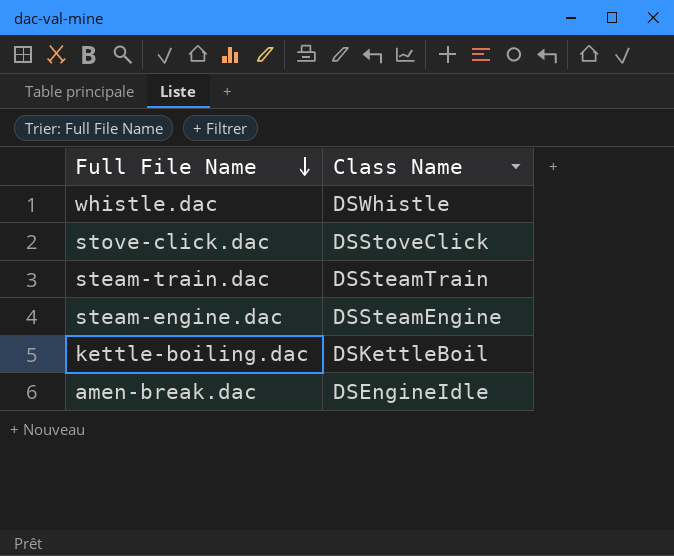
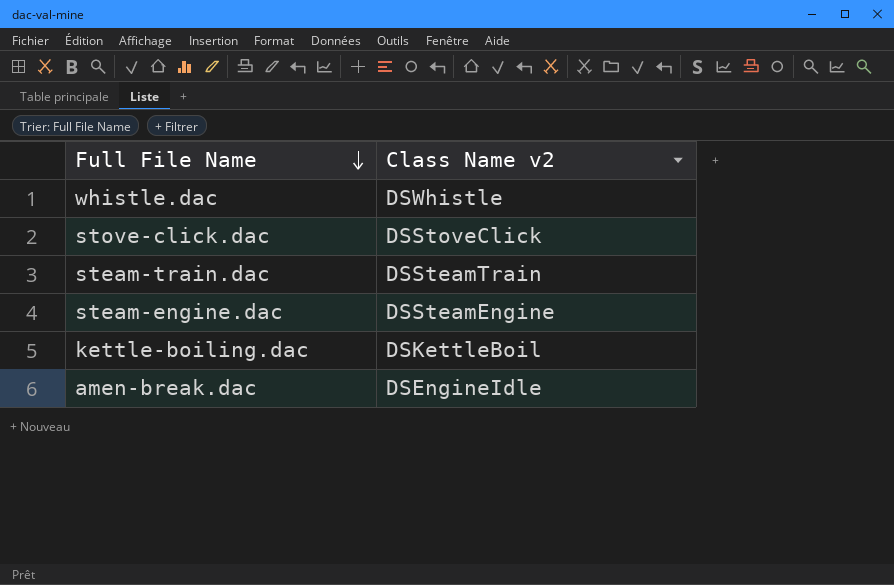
column name: Class Name -> Class Name v2

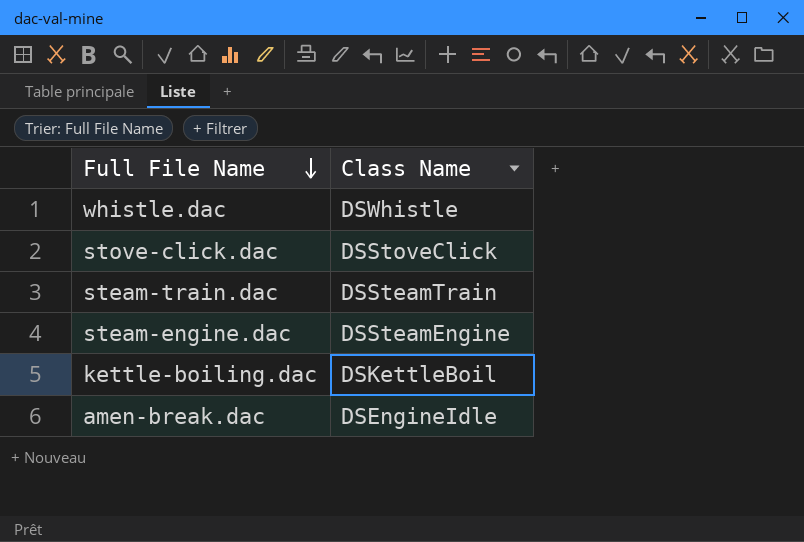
column name: Class Name v2 -> Class Name

